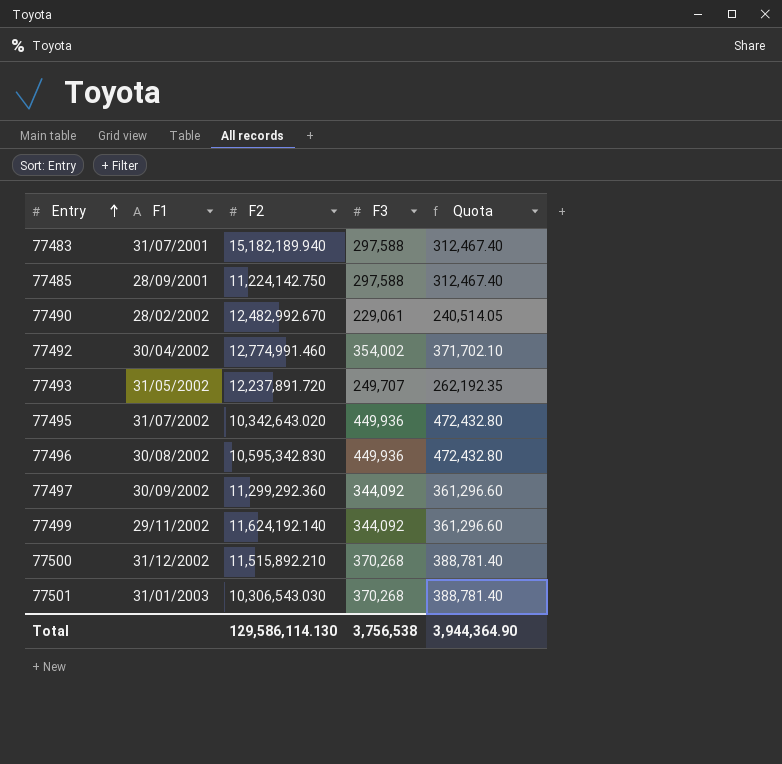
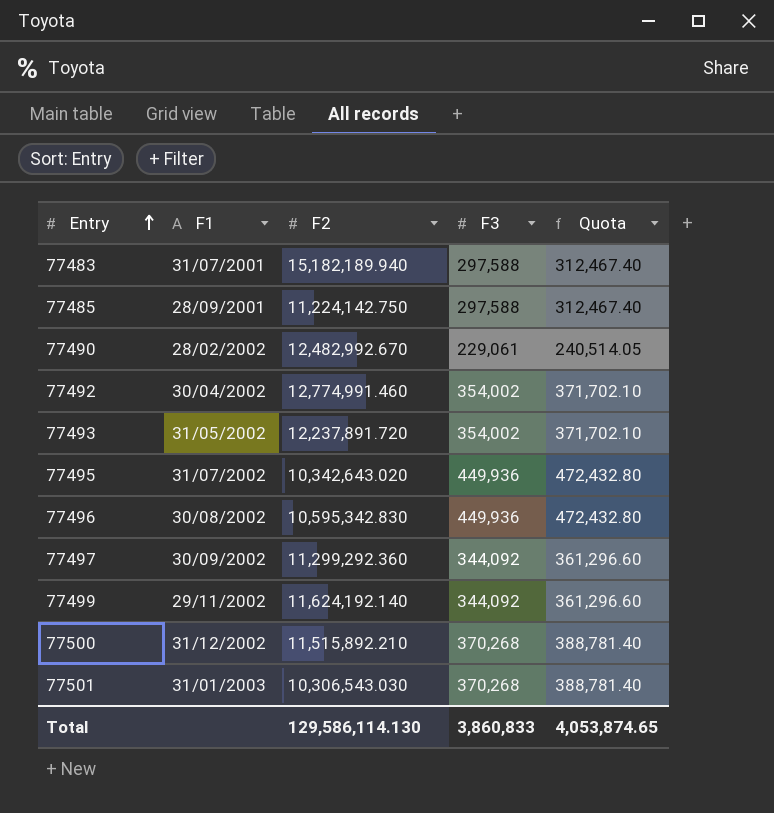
77493 | F3: 249,707 -> 354,002
77493 | Quota: 262,192.35 -> 371,702.10
Total | F3: 3,756,538 -> 3,860,833
Total | Quota: 3,944,364.90 -> 4,053,874.65

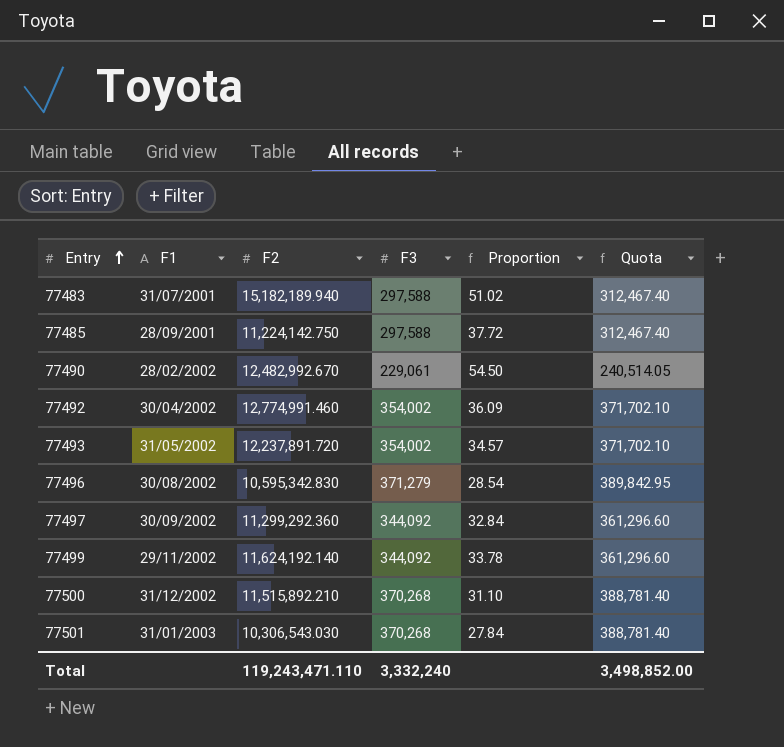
column Proportion | formula: none -> [F2] / [F3]
row 77495: 31/07/2002 | 10,342,643.020 | 449,936 | 472,432.80 -> none
77496 | F3: 449,936 -> 371,279
77496 | Quota: 472,432.80 -> 389,842.95
Total | F2: 129,586,114.130 -> 119,243,471.110
Total | F3: 3,860,833 -> 3,332,240
Total | Quota: 4,053,874.65 -> 3,498,852.00

